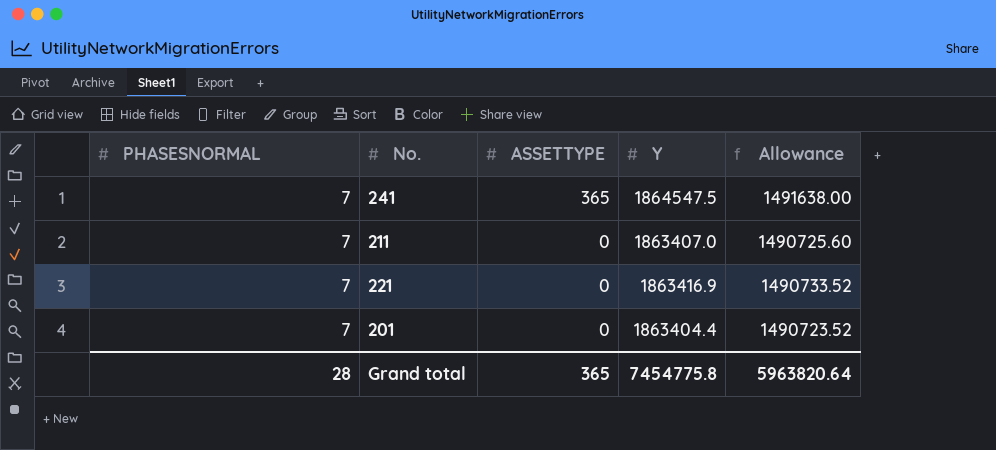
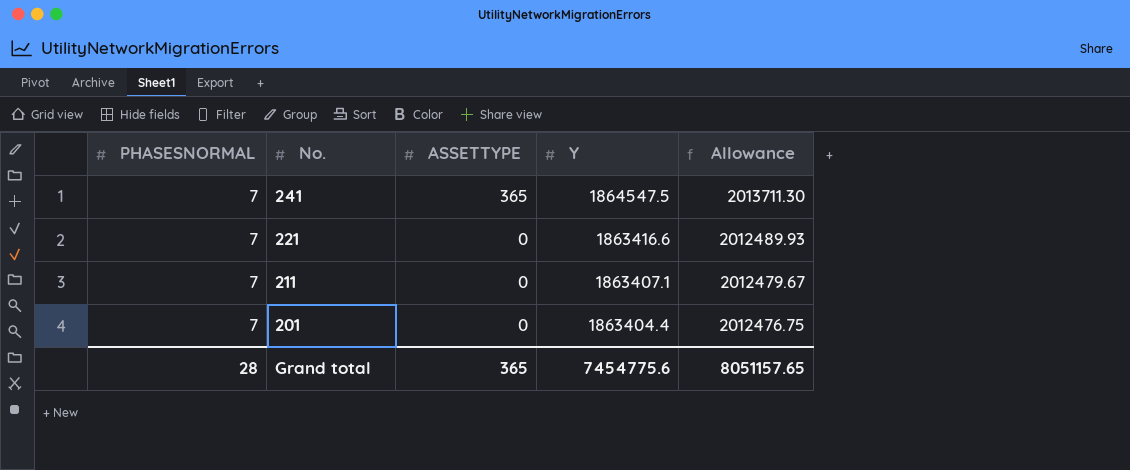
row order: ASSETTYPE descending -> No. descending
column Allowance | formula: [Y] * 0.8 -> [Y] * 1.08
221 | Y: 1863416.9 -> 1863416.6
211 | Y: 1863407.0 -> 1863407.1
Grand total | Y: 7454775.8 -> 7454775.6
Grand total | Allowance: 5963820.64 -> 8051157.65

